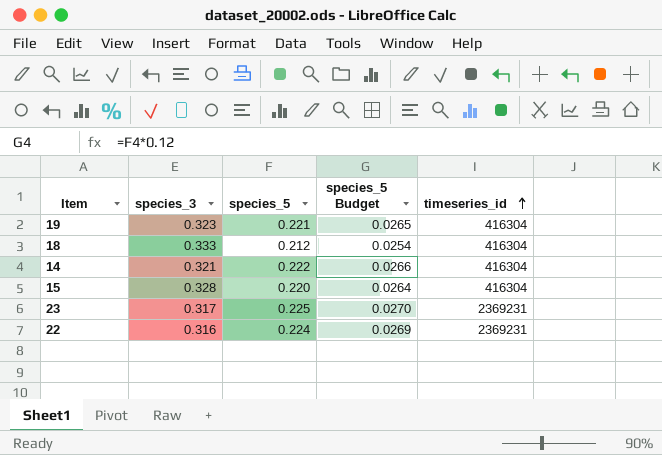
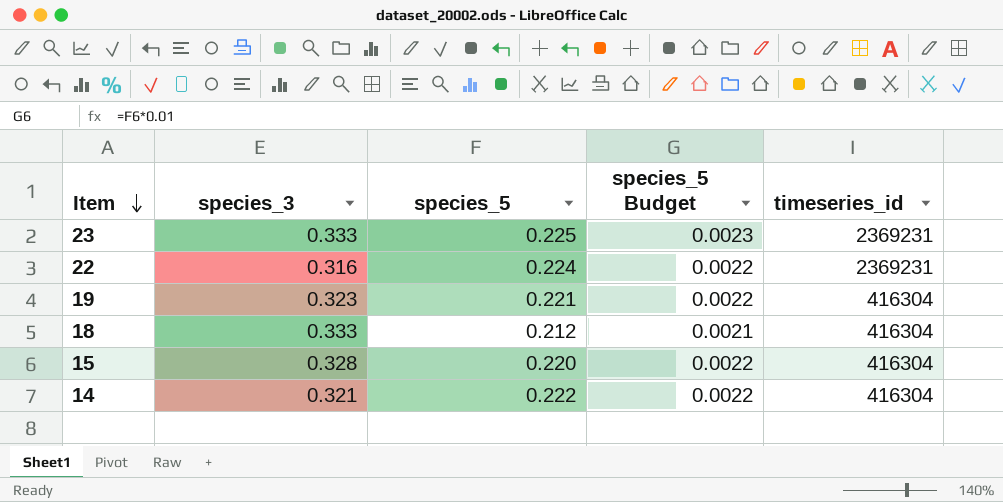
row order: timeseries_id ascending -> Item descending
column species_5 Budget | formula: [species_5] * 0.12 -> [species_5] * 0.01
23 | species_3: 0.317 -> 0.333

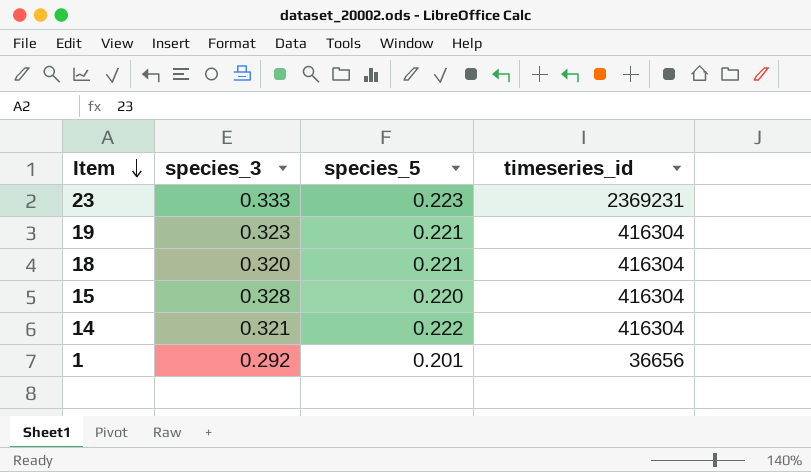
column species_5 Budget | formula: [species_5] * 0.01 -> none
row 22: 0.316 | 0.224 | 0.0022 | 2369231 -> none
23 | species_5: 0.225 -> 0.223
18 | species_3: 0.333 -> 0.320
18 | species_5: 0.212 -> 0.221
row 1: none -> 0.292 | 0.201 | 36656

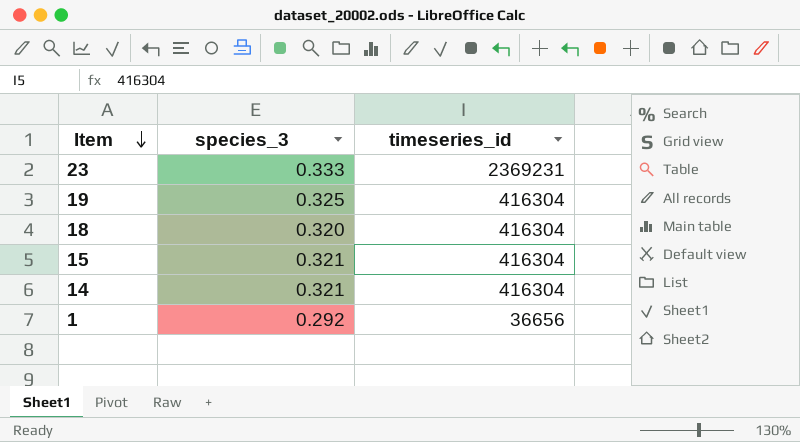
column species_5 | position: 3 -> none
19 | species_3: 0.323 -> 0.325
15 | species_3: 0.328 -> 0.321

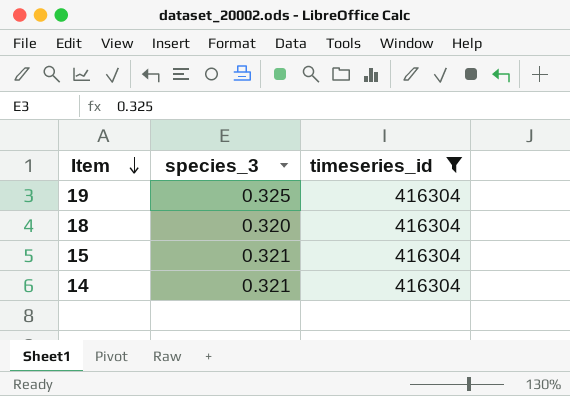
filter: none -> timeseries_id = 416304

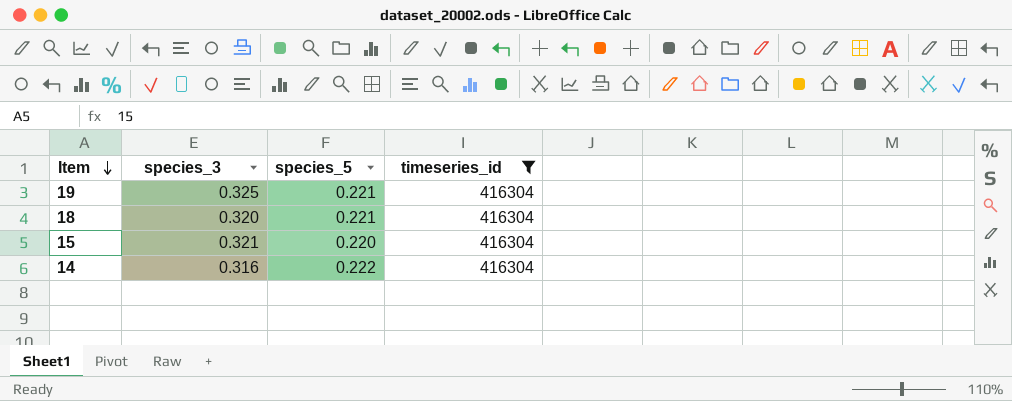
column species_5 | position: none -> 3
14 | species_3: 0.321 -> 0.316

